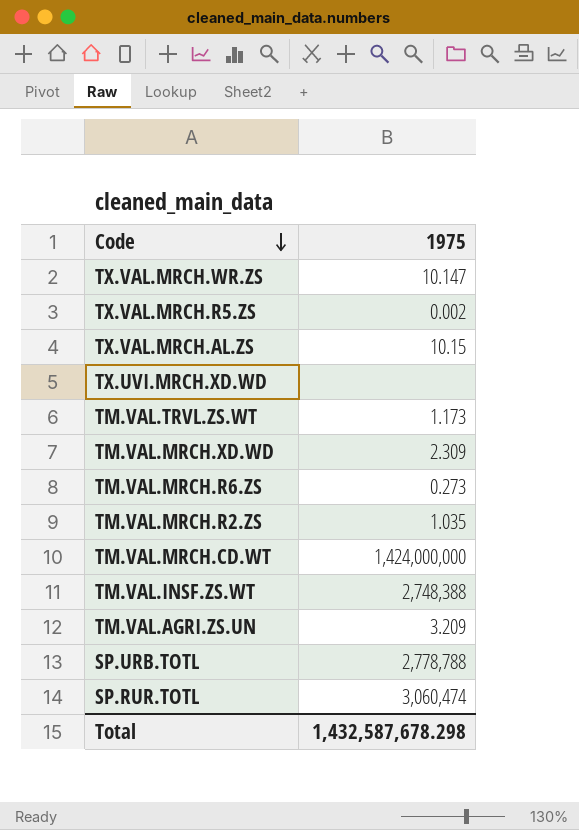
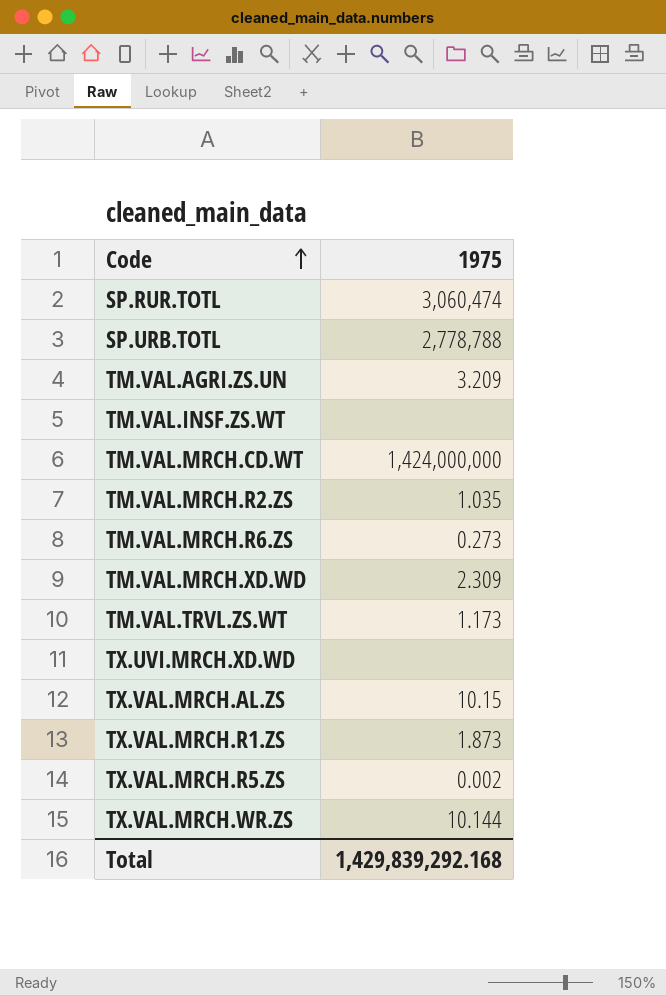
row order: Code descending -> Code ascending
TM.VAL.INSF.ZS.WT | 1975: 2,748,388 -> none
row TX.VAL.MRCH.R1.ZS: none -> 1.873
TX.VAL.MRCH.WR.ZS | 1975: 10.147 -> 10.144
Total | 1975: 1,432,587,678.298 -> 1,429,839,292.168

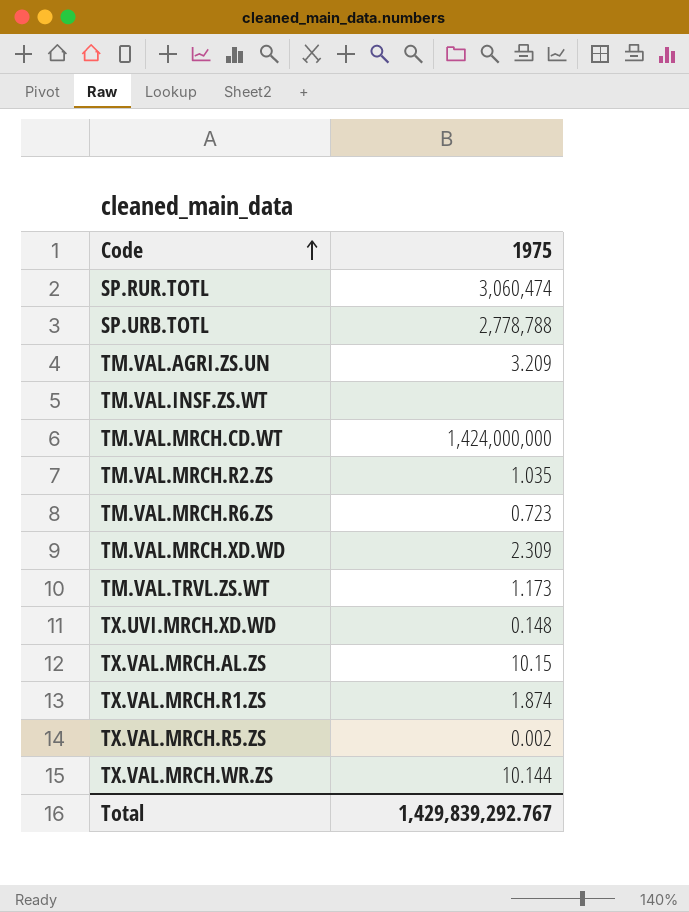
TM.VAL.MRCH.R6.ZS | 1975: 0.273 -> 0.723
TX.UVI.MRCH.XD.WD | 1975: none -> 0.148
TX.VAL.MRCH.R1.ZS | 1975: 1.873 -> 1.874
Total | 1975: 1,429,839,292.168 -> 1,429,839,292.767

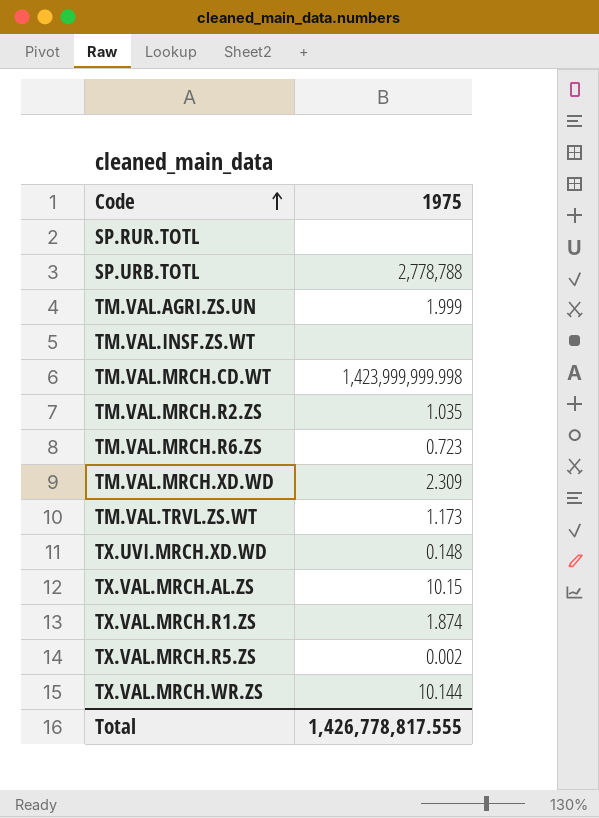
SP.RUR.TOTL | 1975: 3,060,474 -> none
TM.VAL.AGRI.ZS.UN | 1975: 3.209 -> 1.999
TM.VAL.MRCH.CD.WT | 1975: 1,424,000,000 -> 1,423,999,999.998
Total | 1975: 1,429,839,292.767 -> 1,426,778,817.555

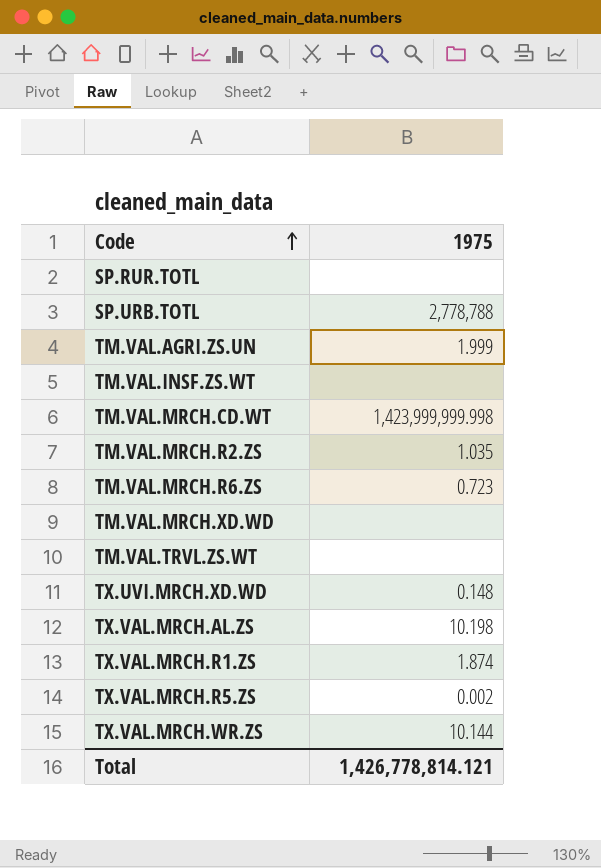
TM.VAL.MRCH.XD.WD | 1975: 2.309 -> none
TM.VAL.TRVL.ZS.WT | 1975: 1.173 -> none
TX.VAL.MRCH.AL.ZS | 1975: 10.15 -> 10.198
Total | 1975: 1,426,778,817.555 -> 1,426,778,814.121

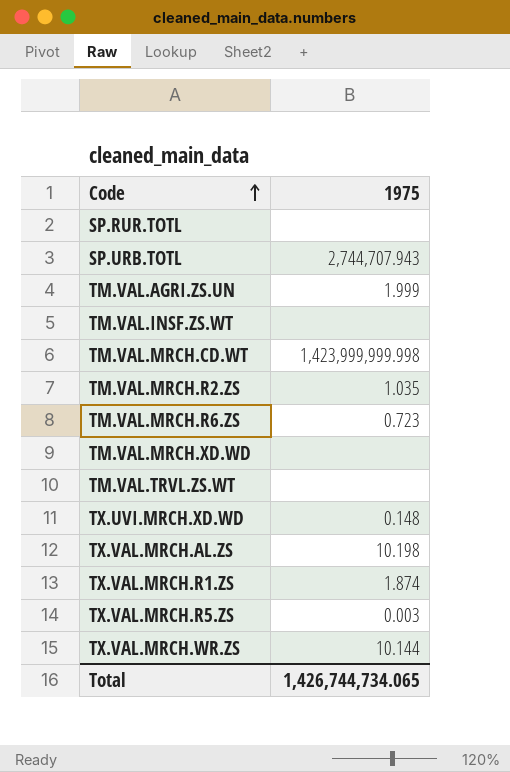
SP.URB.TOTL | 1975: 2,778,788 -> 2,744,707.943
TX.VAL.MRCH.R5.ZS | 1975: 0.002 -> 0.003
Total | 1975: 1,426,778,814.121 -> 1,426,744,734.065

